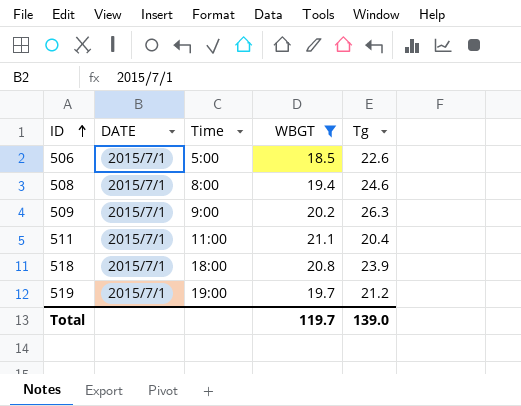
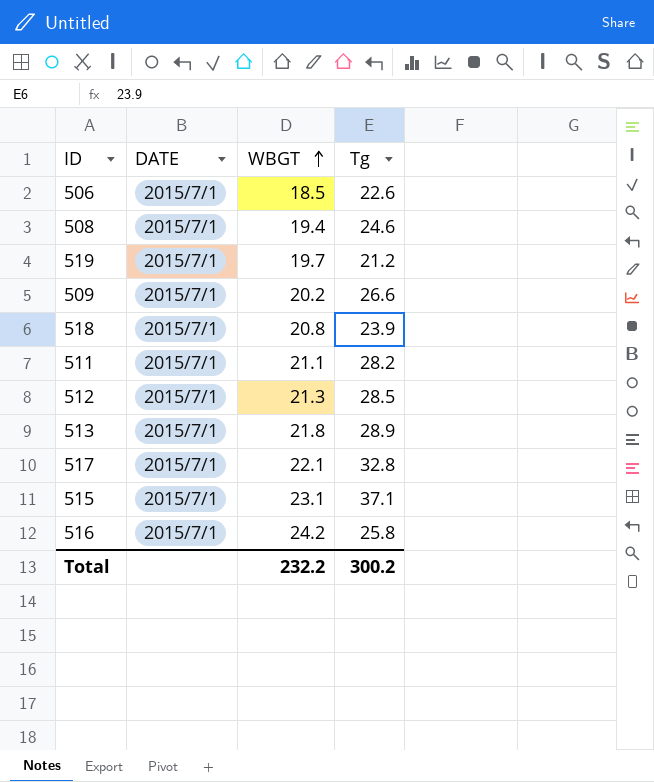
filter: WBGT <= 21.1 -> none
row order: ID ascending -> WBGT ascending
column Time | position: 3 -> none
509 | Tg: 26.3 -> 26.6
511 | Tg: 20.4 -> 28.2
Total | WBGT: 119.7 -> 232.2
Total | Tg: 139.0 -> 300.2

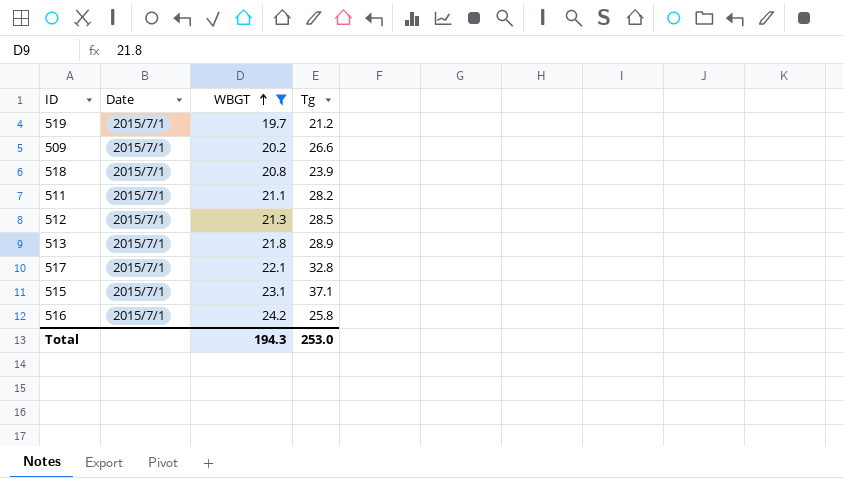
filter: none -> WBGT >= 19.7
column name: DATE -> Date
Total | WBGT: 232.2 -> 194.3
Total | Tg: 300.2 -> 253.0

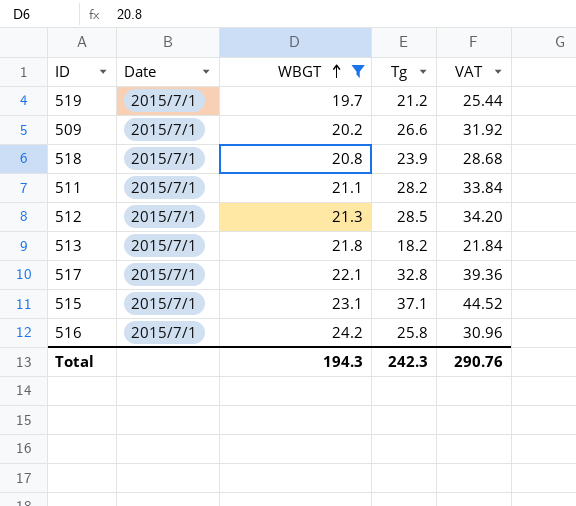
column VAT | formula: none -> [Tg] * 1.2
513 | Tg: 28.9 -> 18.2
Total | Tg: 253.0 -> 242.3

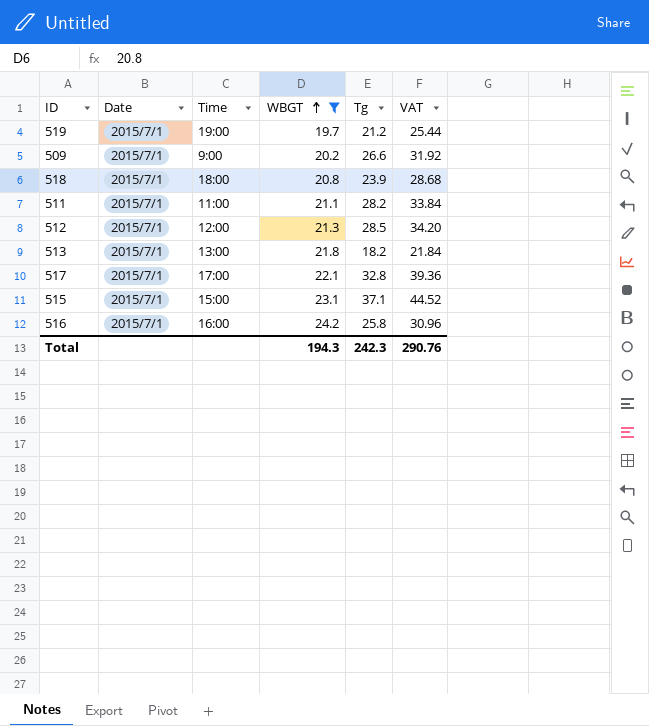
column Time | position: none -> 3

